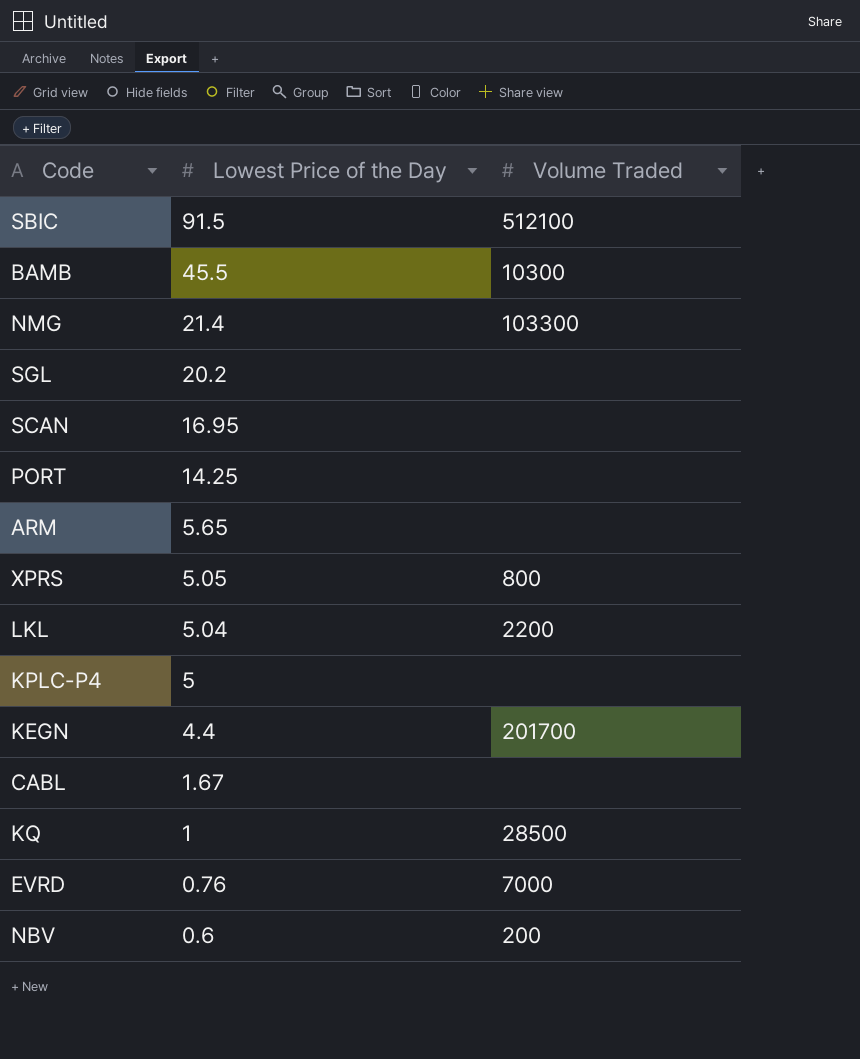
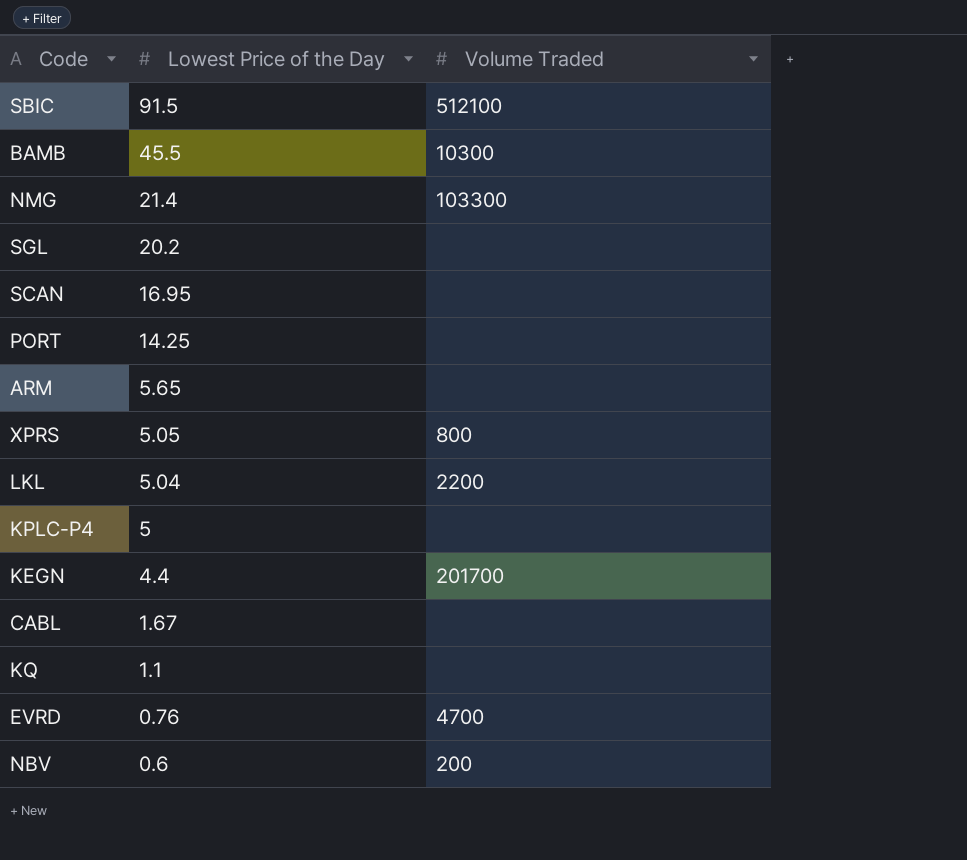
KQ | Lowest Price of the Day: 1 -> 1.1
KQ | Volume Traded: 28500 -> none
EVRD | Volume Traded: 7000 -> 4700

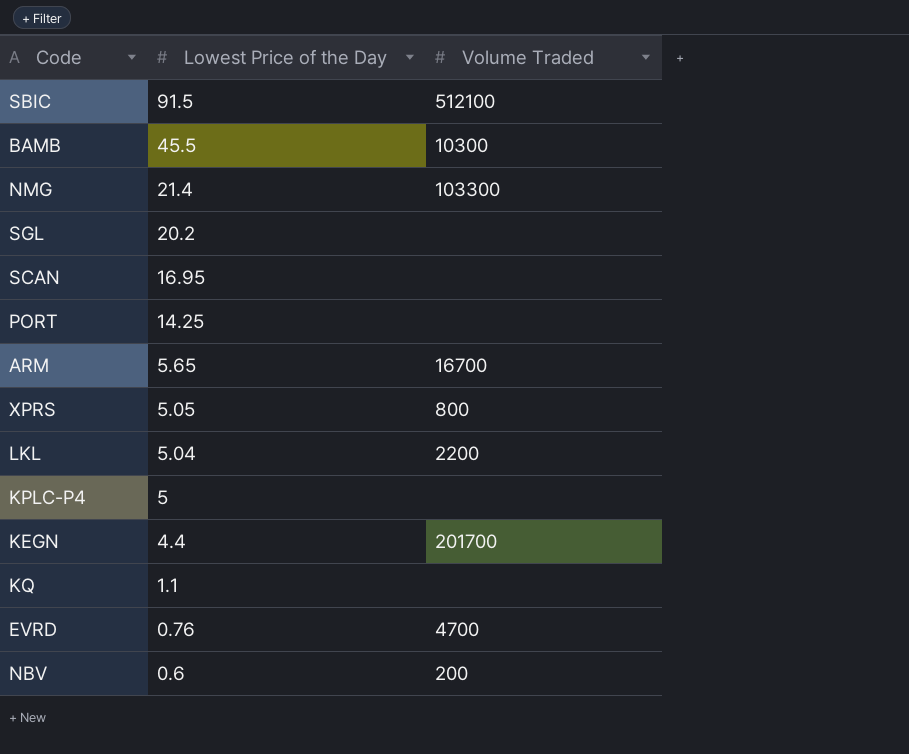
row CABL: 1.67 | none -> none
ARM | Volume Traded: none -> 16700

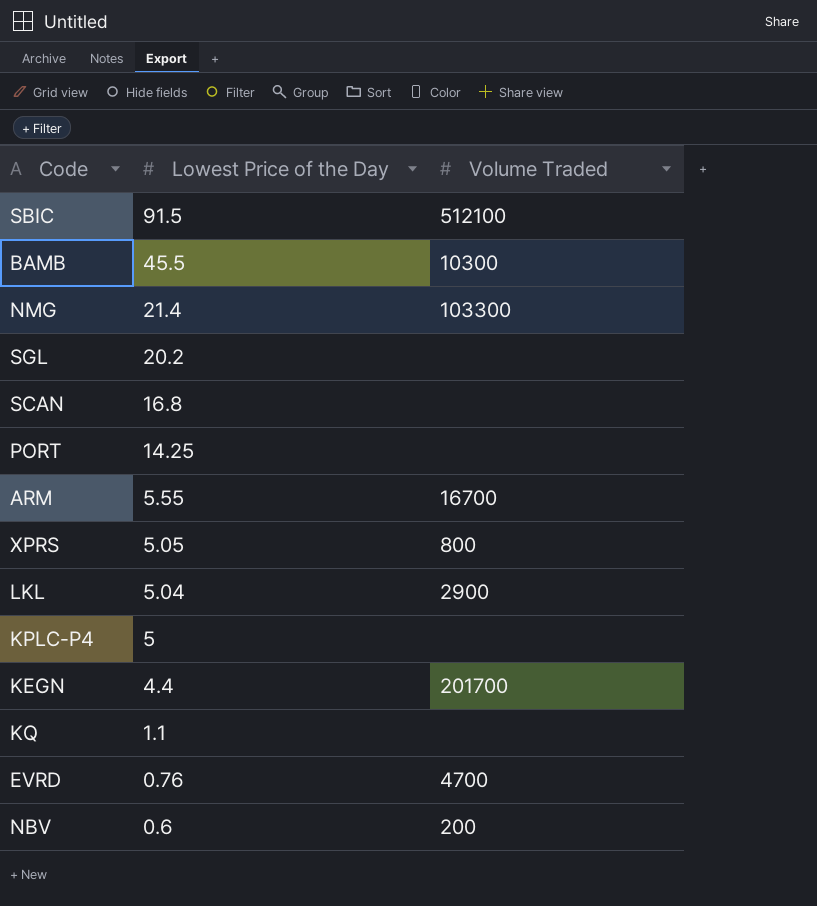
SCAN | Lowest Price of the Day: 16.95 -> 16.8
ARM | Lowest Price of the Day: 5.65 -> 5.55
LKL | Volume Traded: 2200 -> 2900

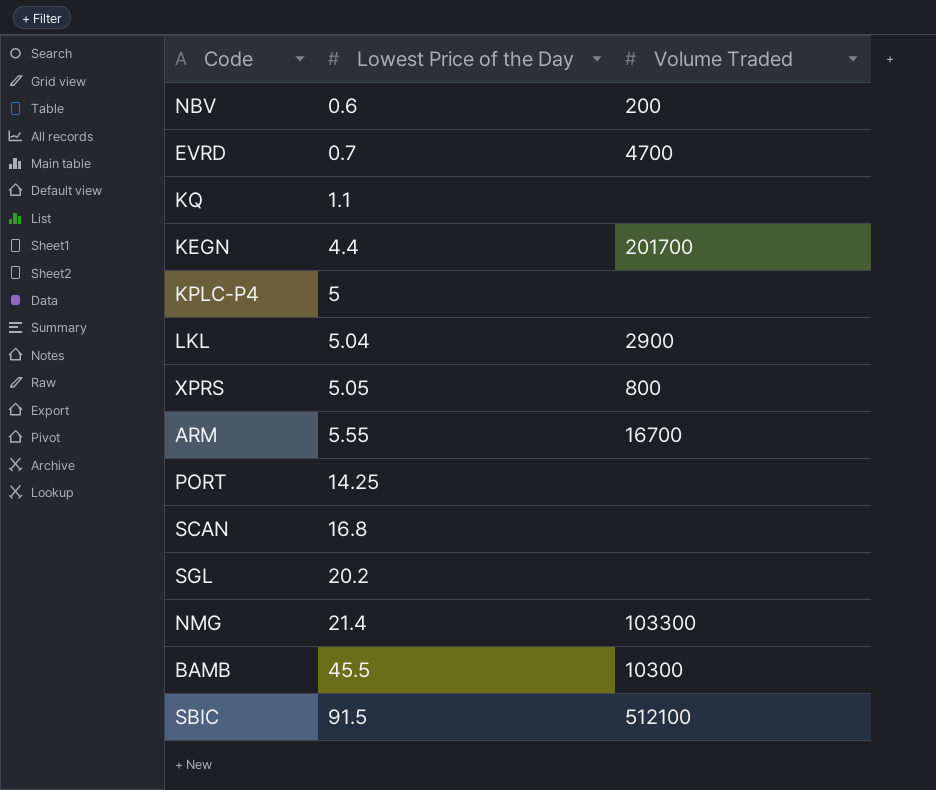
row order: Lowest Price of the Day descending -> Lowest Price of the Day ascending
EVRD | Lowest Price of the Day: 0.76 -> 0.7

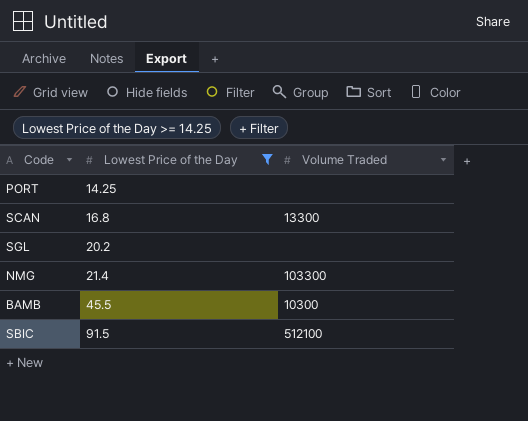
filter: none -> Lowest Price of the Day >= 14.25
SCAN | Volume Traded: none -> 13300

